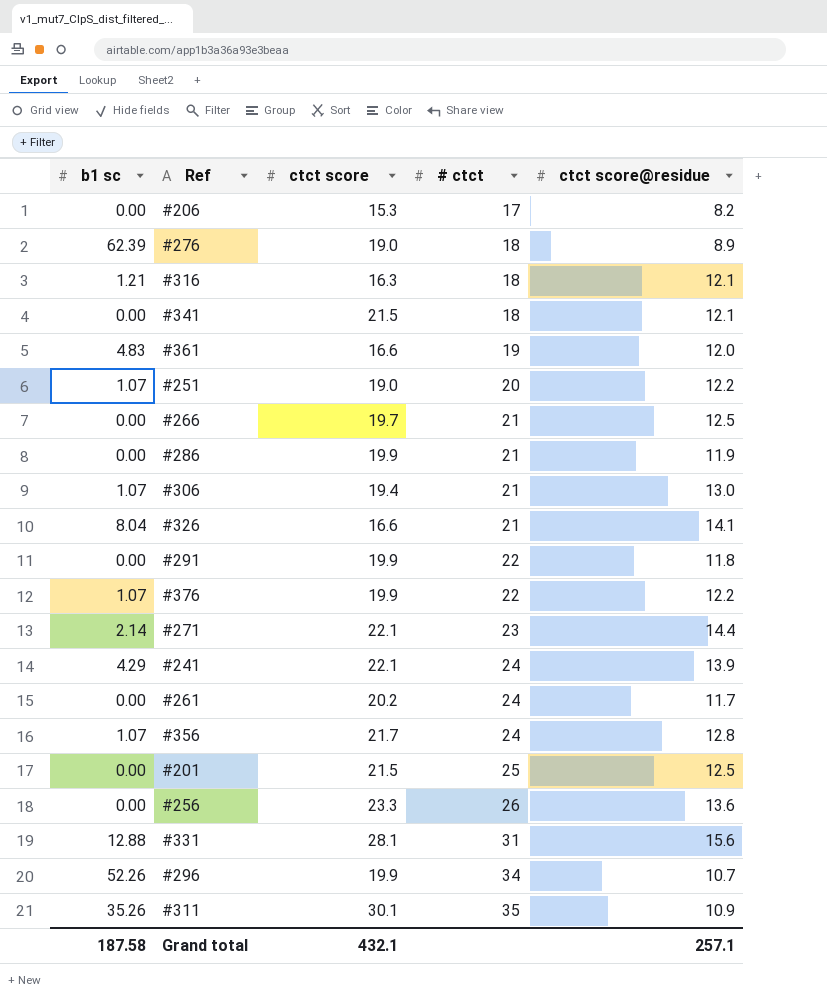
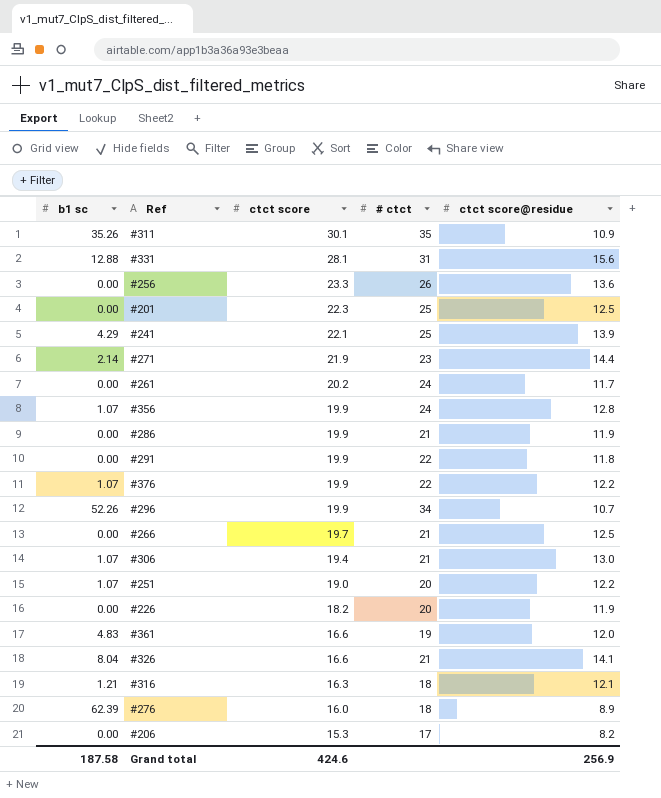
row order: # ctct ascending -> ctct score descending
row #341: 0.00 | 21.5 | 18 | 12.1 -> none
#201 | ctct score: 21.5 -> 22.3
#241 | # ctct: 24 -> 25
#271 | ctct score: 22.1 -> 21.9
#356 | ctct score: 21.7 -> 19.9
row #226: none -> 0.00 | 18.2 | 20 | 11.9
#276 | ctct score: 19.0 -> 16.0
Grand total | ctct score: 432.1 -> 424.6
Grand total | ctct score@residue: 257.1 -> 256.9

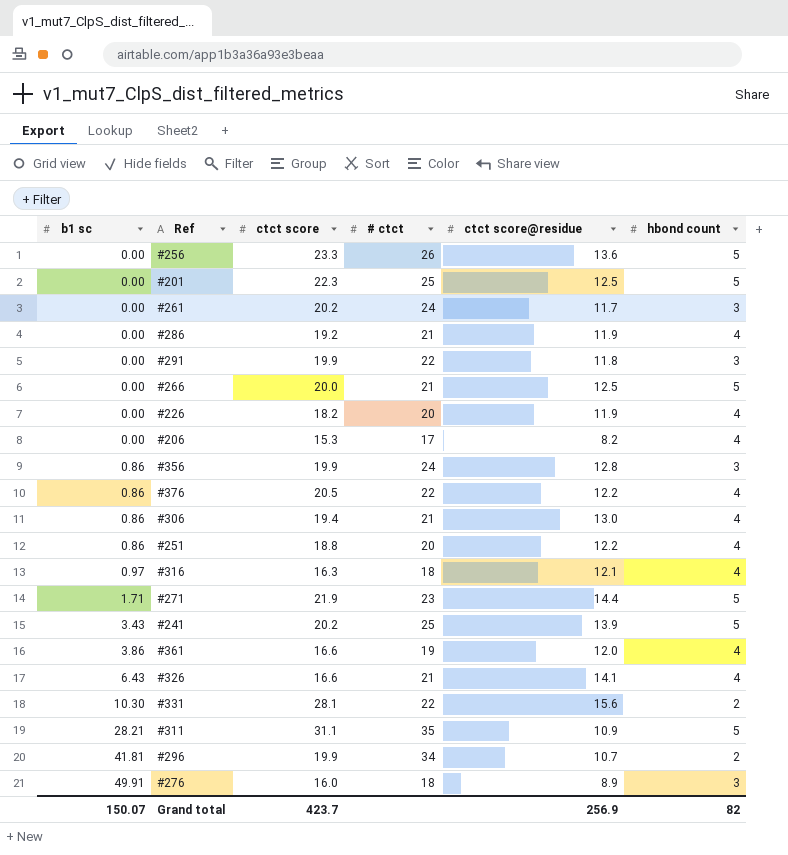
row order: ctct score descending -> b1 sc ascending
column hbond count | position: none -> 6
#286 | ctct score: 19.9 -> 19.2
#266 | ctct score: 19.7 -> 20.0
#356 | b1 sc: 1.07 -> 0.86
#376 | b1 sc: 1.07 -> 0.86
#376 | ctct score: 19.9 -> 20.5
#306 | b1 sc: 1.07 -> 0.86
#251 | b1 sc: 1.07 -> 0.86
#251 | ctct score: 19.0 -> 18.8
#316 | b1 sc: 1.21 -> 0.97
#271 | b1 sc: 2.14 -> 1.71
#241 | b1 sc: 4.29 -> 3.43
#241 | ctct score: 22.1 -> 20.2
#361 | b1 sc: 4.83 -> 3.86
#326 | b1 sc: 8.04 -> 6.43
#331 | b1 sc: 12.88 -> 10.30
#331 | # ctct: 31 -> 22
#311 | b1 sc: 35.26 -> 28.21
#311 | ctct score: 30.1 -> 31.1
#296 | b1 sc: 52.26 -> 41.81
#276 | b1 sc: 62.39 -> 49.91
Grand total | b1 sc: 187.58 -> 150.07
Grand total | ctct score: 424.6 -> 423.7

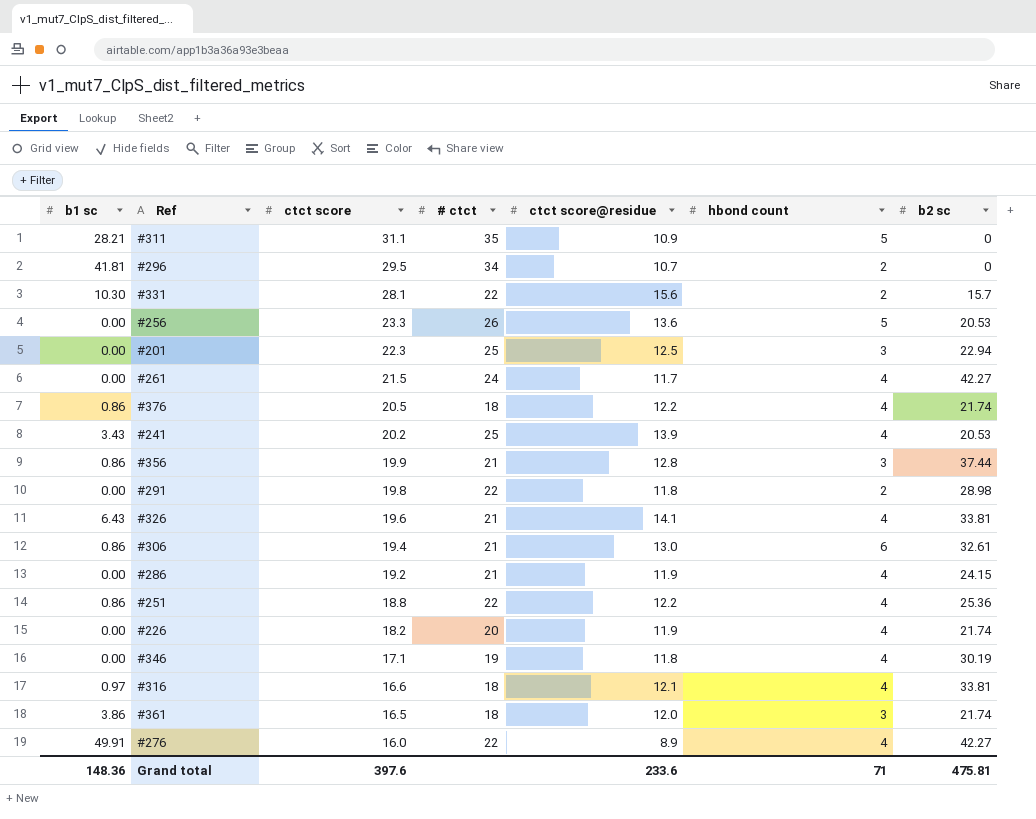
row order: b1 sc ascending -> ctct score descending
column b2 sc | position: none -> 7
row #266: 0.00 | 20.0 | 21 | 12.5 | 5 -> none
row #206: 0.00 | 15.3 | 17 | 8.2 | 4 -> none
row #271: 1.71 | 21.9 | 23 | 14.4 | 5 -> none
#296 | ctct score: 19.9 -> 29.5
#201 | hbond count: 5 -> 3
#261 | ctct score: 20.2 -> 21.5
#261 | hbond count: 3 -> 4
#376 | # ctct: 22 -> 18
#241 | hbond count: 5 -> 4
#356 | # ctct: 24 -> 21
#291 | ctct score: 19.9 -> 19.8
#291 | hbond count: 3 -> 2
#326 | ctct score: 16.6 -> 19.6
#306 | hbond count: 4 -> 6
#251 | # ctct: 20 -> 22
row #346: none -> 0.00 | 17.1 | 19 | 11.8 | 4 | 30.19
#316 | ctct score: 16.3 -> 16.6
#361 | ctct score: 16.6 -> 16.5
#361 | # ctct: 19 -> 18
#361 | hbond count: 4 -> 3
#276 | # ctct: 18 -> 22
#276 | hbond count: 3 -> 4
Grand total | b1 sc: 150.07 -> 148.36
Grand total | ctct score: 423.7 -> 397.6
Grand total | ctct score@residue: 256.9 -> 233.6
Grand total | hbond count: 82 -> 71

